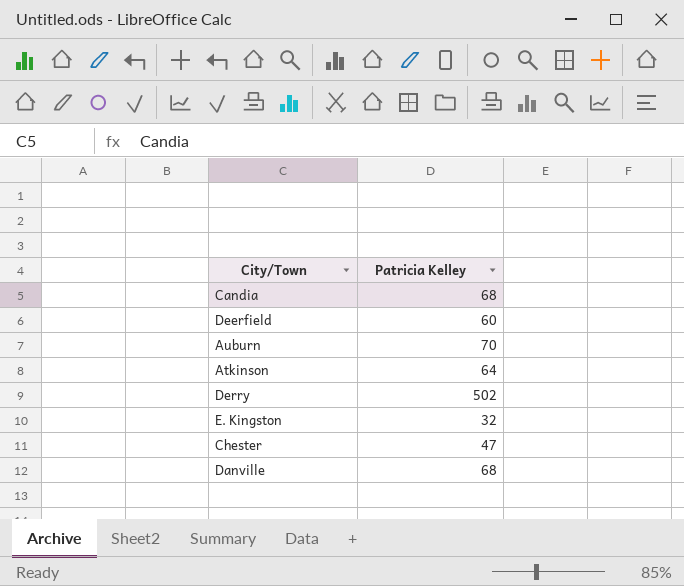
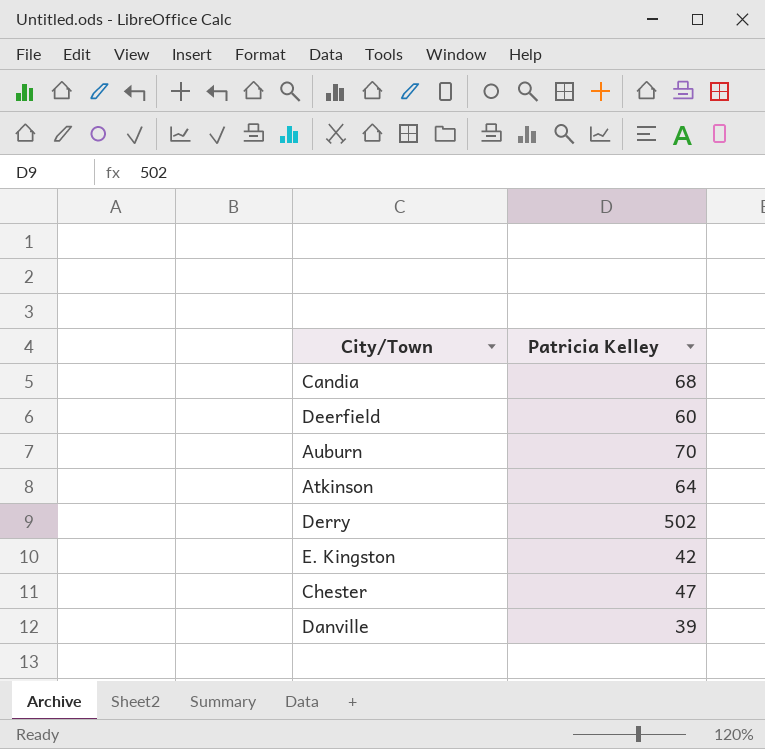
E. Kingston | Patricia Kelley: 32 -> 42
Danville | Patricia Kelley: 68 -> 39

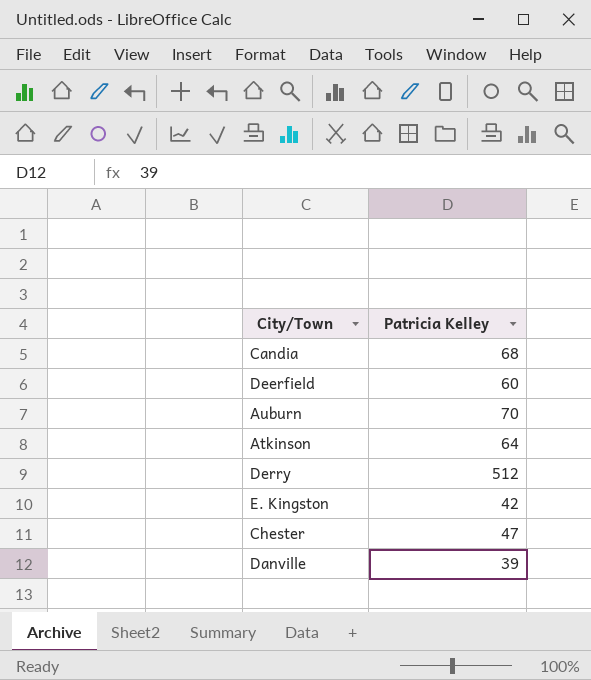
Derry | Patricia Kelley: 502 -> 512

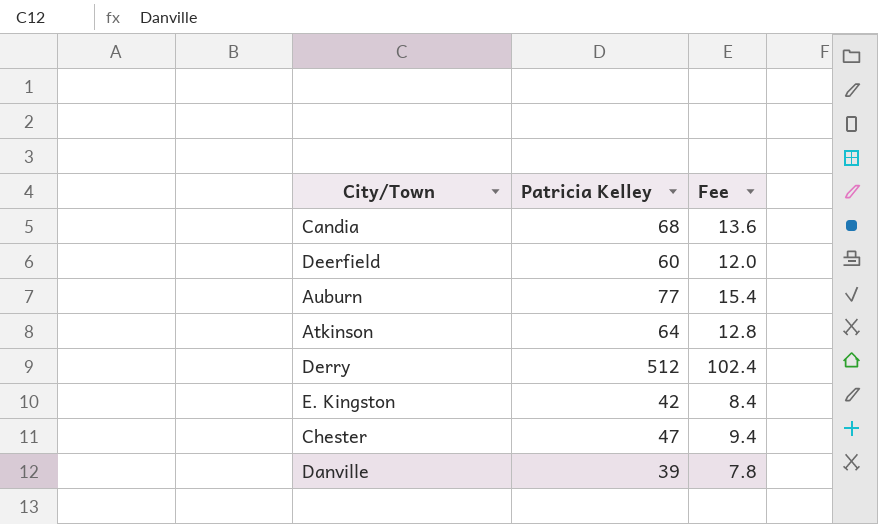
column Fee | formula: none -> [Patricia Kelley] * 0.2
Auburn | Patricia Kelley: 70 -> 77

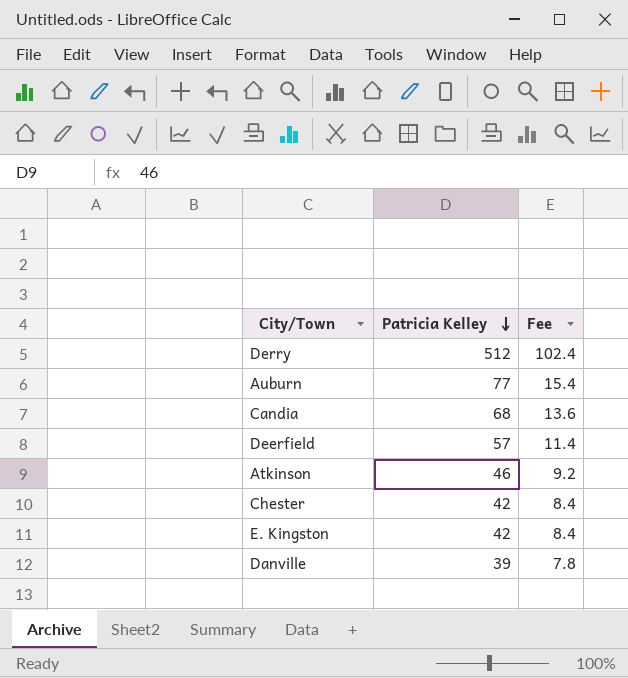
row order: none -> Patricia Kelley descending
Deerfield | Patricia Kelley: 60 -> 57
Deerfield | Fee: 12.0 -> 11.4
Atkinson | Patricia Kelley: 64 -> 46
Atkinson | Fee: 12.8 -> 9.2
Chester | Patricia Kelley: 47 -> 42
Chester | Fee: 9.4 -> 8.4

